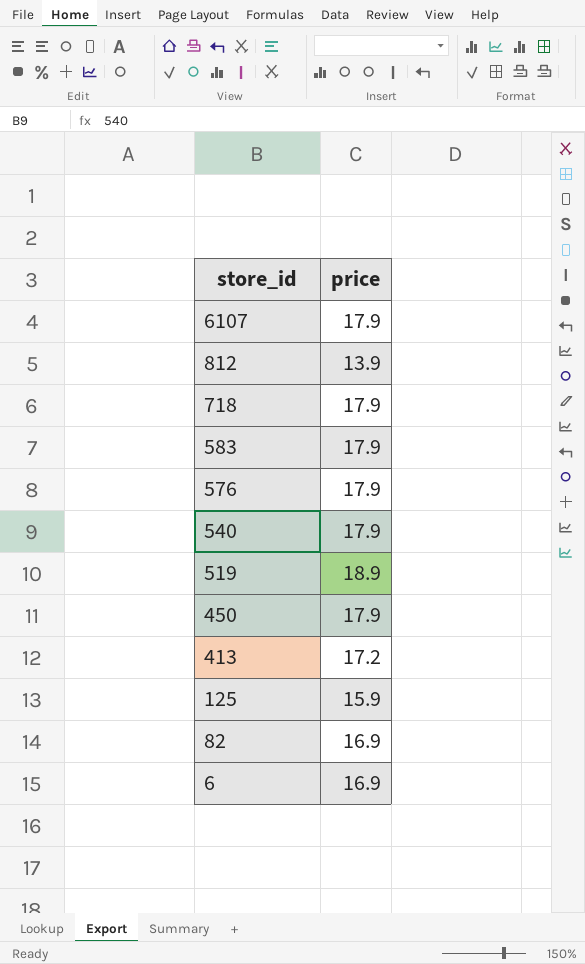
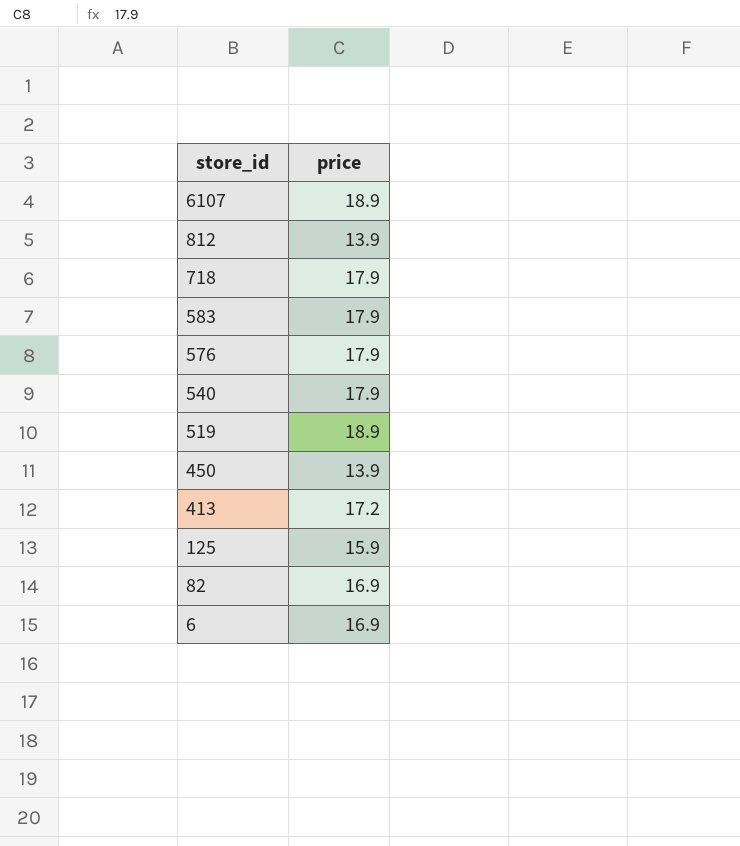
6107 | price: 17.9 -> 18.9
450 | price: 17.9 -> 13.9

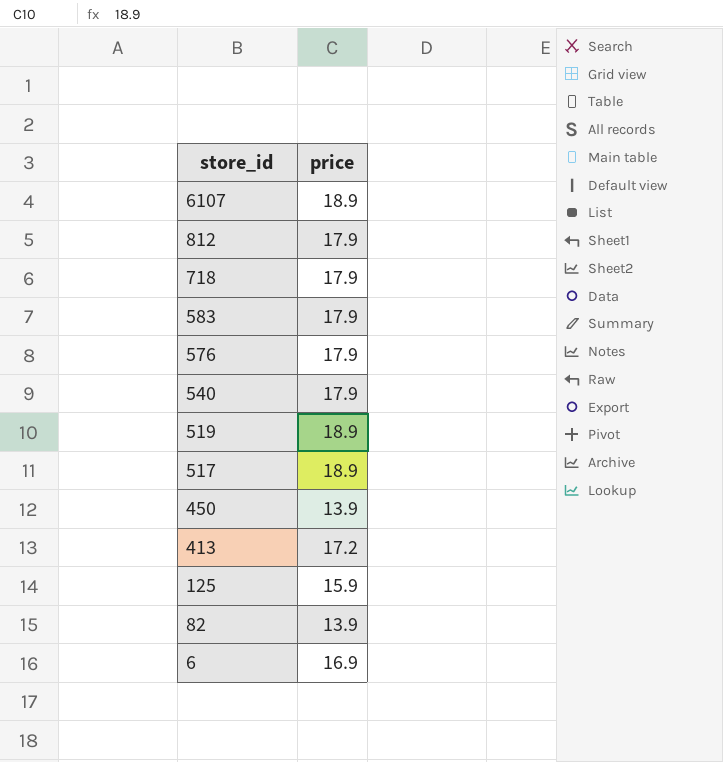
812 | price: 13.9 -> 17.9
row 517: none -> 18.9
82 | price: 16.9 -> 13.9

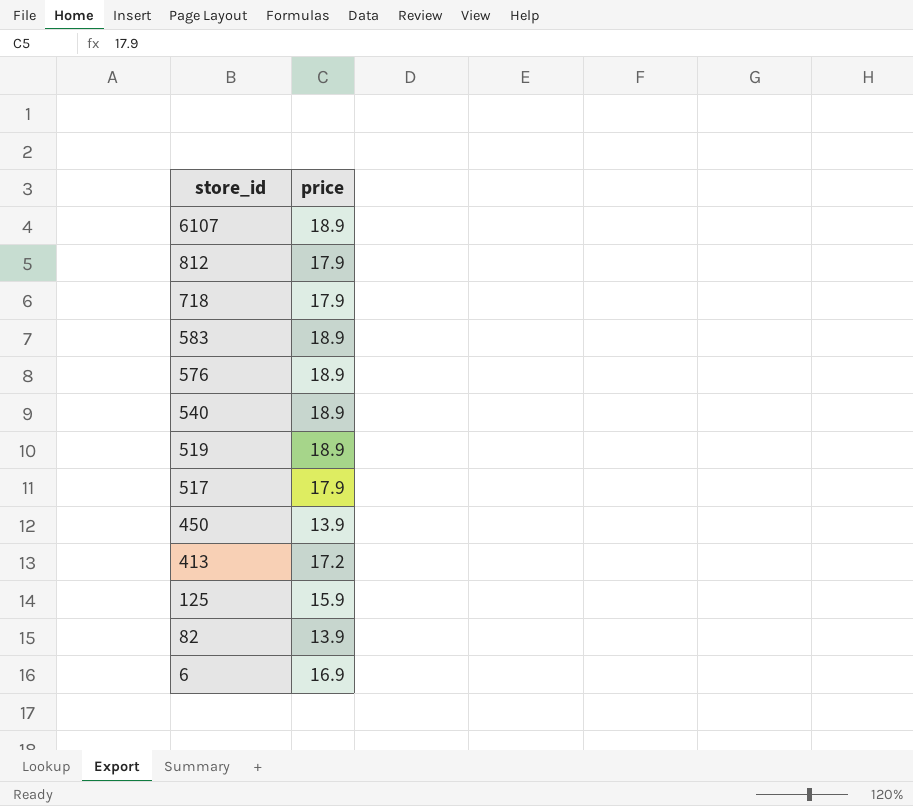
583 | price: 17.9 -> 18.9
576 | price: 17.9 -> 18.9
540 | price: 17.9 -> 18.9
517 | price: 18.9 -> 17.9

